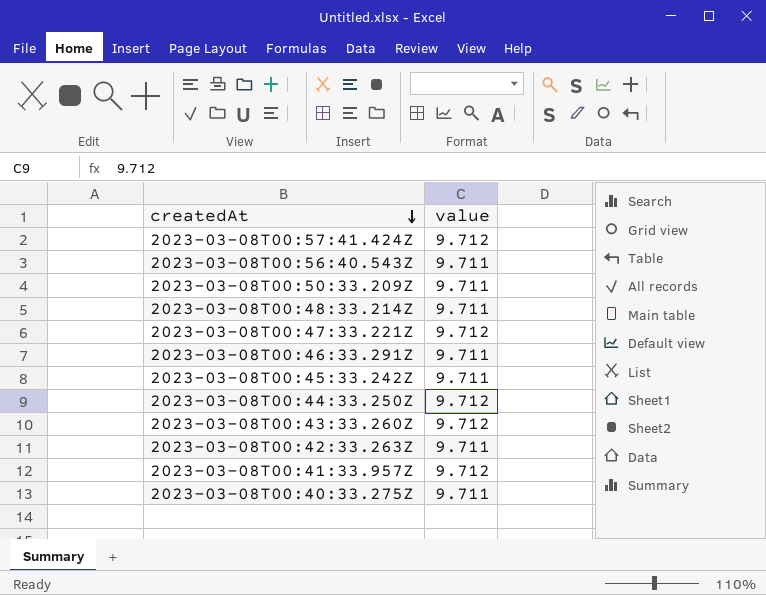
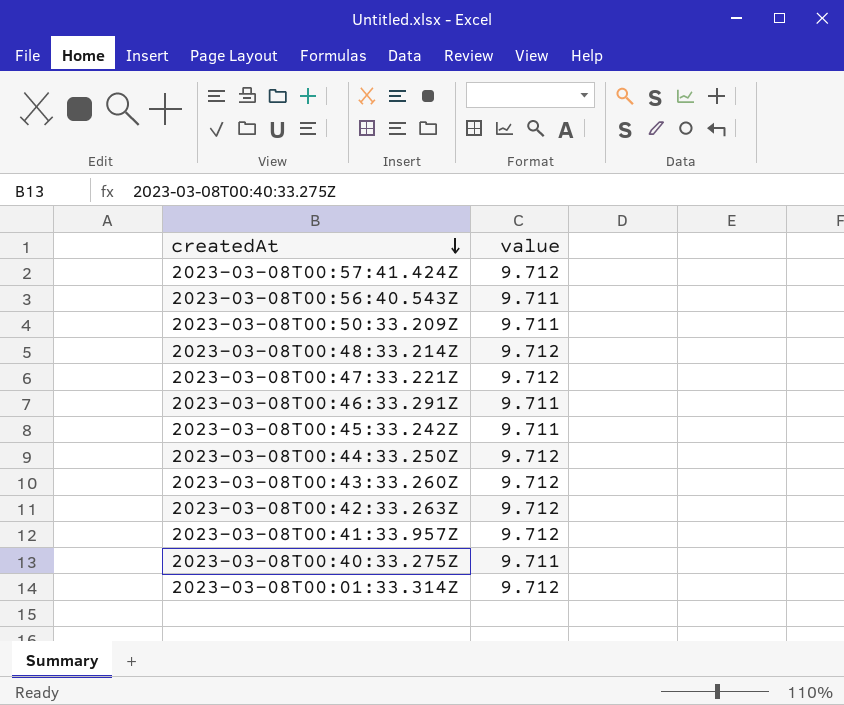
2023-03-08T00:48:33.214Z | value: 9.711 -> 9.712
2023-03-08T00:42:33.263Z | value: 9.711 -> 9.712
row 2023-03-08T00:01:33.314Z: none -> 9.712

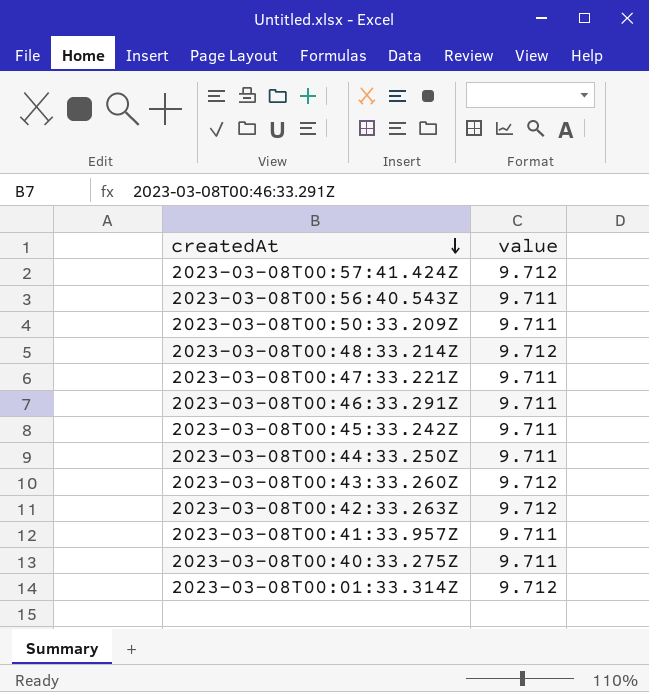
2023-03-08T00:47:33.221Z | value: 9.712 -> 9.711
2023-03-08T00:44:33.250Z | value: 9.712 -> 9.711
2023-03-08T00:41:33.957Z | value: 9.712 -> 9.711

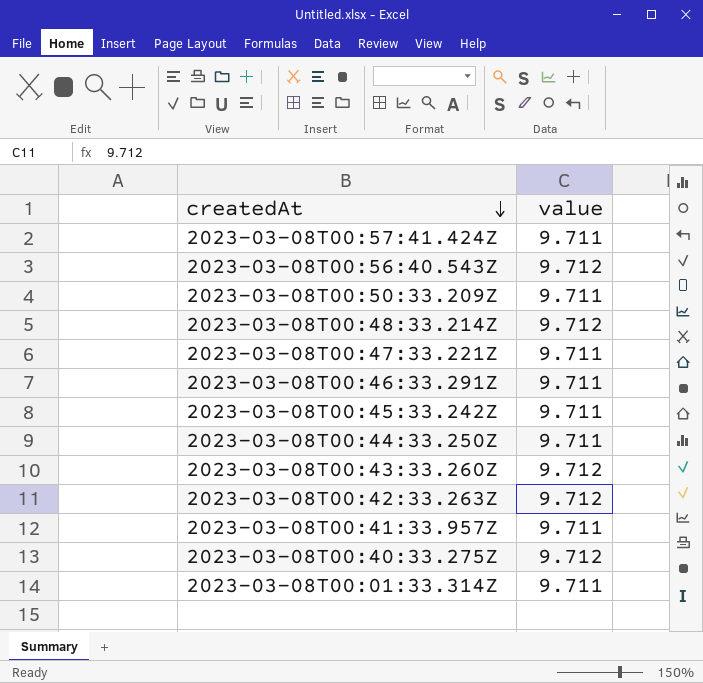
2023-03-08T00:57:41.424Z | value: 9.712 -> 9.711
2023-03-08T00:56:40.543Z | value: 9.711 -> 9.712
2023-03-08T00:40:33.275Z | value: 9.711 -> 9.712
2023-03-08T00:01:33.314Z | value: 9.712 -> 9.711

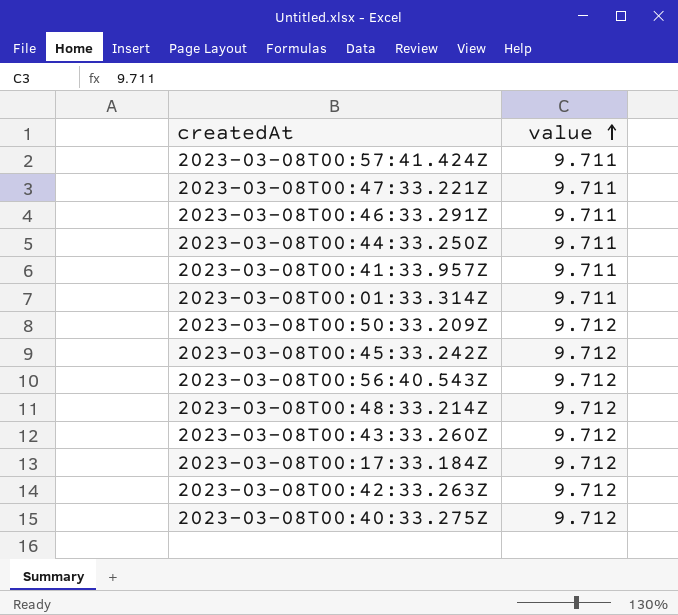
row order: createdAt descending -> value ascending
2023-03-08T00:50:33.209Z | value: 9.711 -> 9.712
2023-03-08T00:45:33.242Z | value: 9.711 -> 9.712
row 2023-03-08T00:17:33.184Z: none -> 9.712

